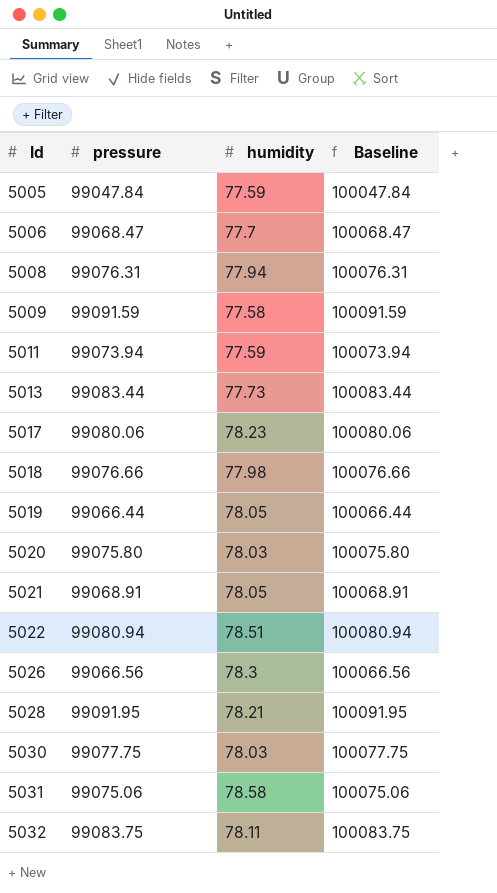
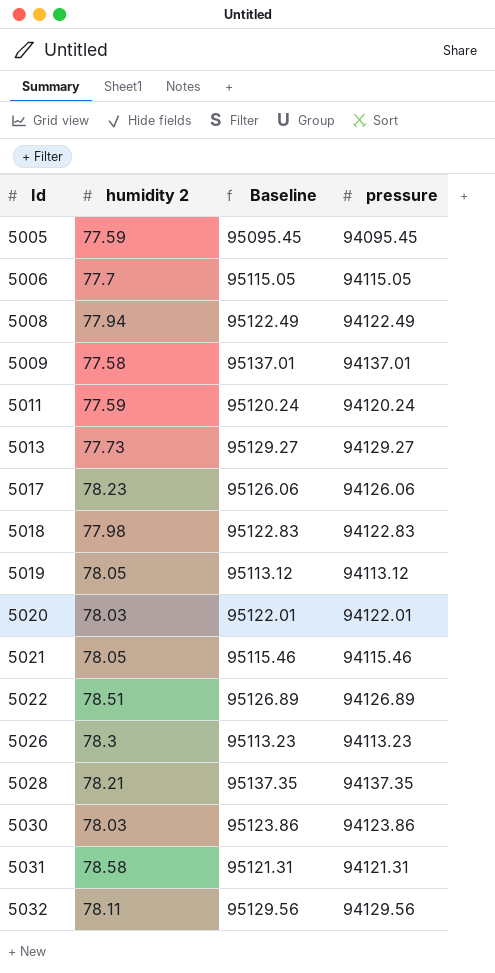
column name: humidity -> humidity 2
column pressure | position: 2 -> 4
5005 | Baseline: 100047.84 -> 95095.45
5005 | pressure: 99047.84 -> 94095.45
5006 | Baseline: 100068.47 -> 95115.05
5006 | pressure: 99068.47 -> 94115.05
5008 | Baseline: 100076.31 -> 95122.49
5008 | pressure: 99076.31 -> 94122.49
5009 | Baseline: 100091.59 -> 95137.01
5009 | pressure: 99091.59 -> 94137.01
5011 | Baseline: 100073.94 -> 95120.24
5011 | pressure: 99073.94 -> 94120.24
5013 | Baseline: 100083.44 -> 95129.27
5013 | pressure: 99083.44 -> 94129.27
5017 | Baseline: 100080.06 -> 95126.06
5017 | pressure: 99080.06 -> 94126.06
5018 | Baseline: 100076.66 -> 95122.83
5018 | pressure: 99076.66 -> 94122.83
5019 | Baseline: 100066.44 -> 95113.12
5019 | pressure: 99066.44 -> 94113.12
5020 | Baseline: 100075.80 -> 95122.01
5020 | pressure: 99075.80 -> 94122.01
5021 | Baseline: 100068.91 -> 95115.46
5021 | pressure: 99068.91 -> 94115.46
5022 | Baseline: 100080.94 -> 95126.89
5022 | pressure: 99080.94 -> 94126.89
5026 | Baseline: 100066.56 -> 95113.23
5026 | pressure: 99066.56 -> 94113.23
5028 | Baseline: 100091.95 -> 95137.35
5028 | pressure: 99091.95 -> 94137.35
5030 | Baseline: 100077.75 -> 95123.86
5030 | pressure: 99077.75 -> 94123.86
5031 | Baseline: 100075.06 -> 95121.31
5031 | pressure: 99075.06 -> 94121.31
5032 | Baseline: 100083.75 -> 95129.56
5032 | pressure: 99083.75 -> 94129.56

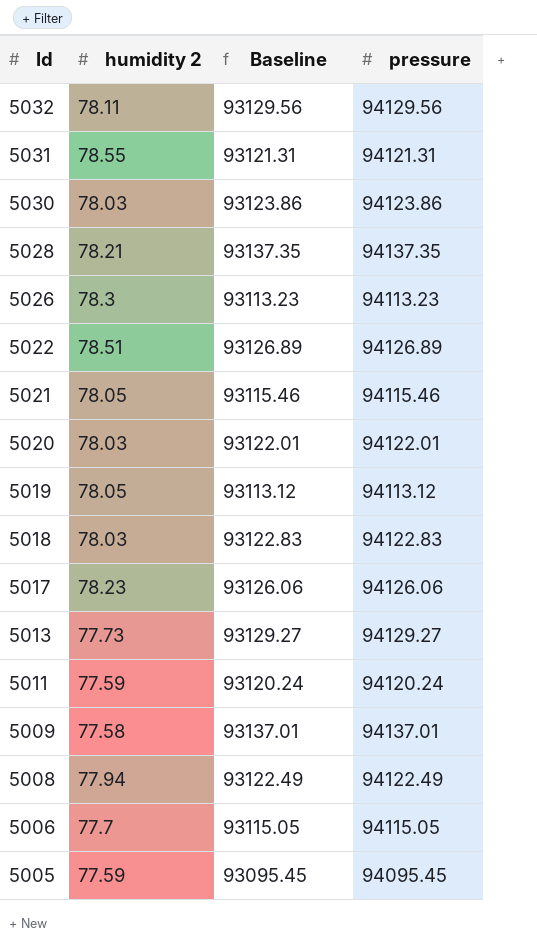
row order: Id ascending -> Id descending
column Baseline | formula: [pressure] + 1000 -> [pressure] - 1000
5031 | humidity 2: 78.58 -> 78.55
5018 | humidity 2: 77.98 -> 78.03

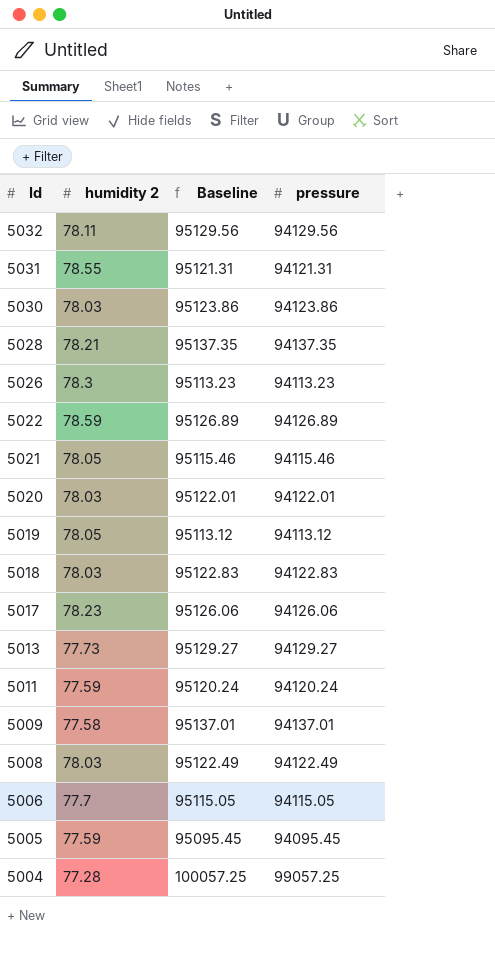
column Baseline | formula: [pressure] - 1000 -> [pressure] + 1000
5022 | humidity 2: 78.51 -> 78.59
5008 | humidity 2: 77.94 -> 78.03
row 5004: none -> 77.28 | 100057.25 | 99057.25

